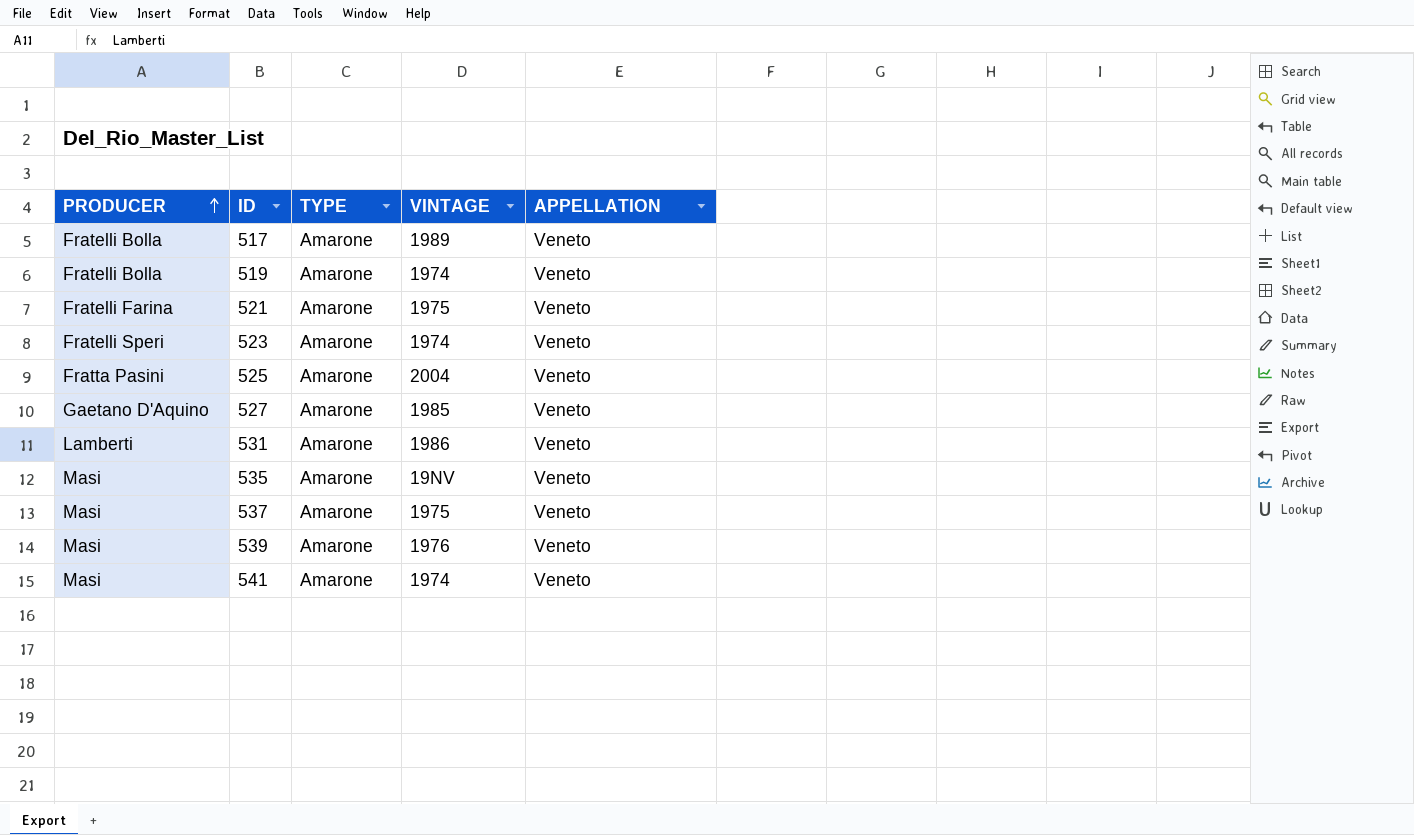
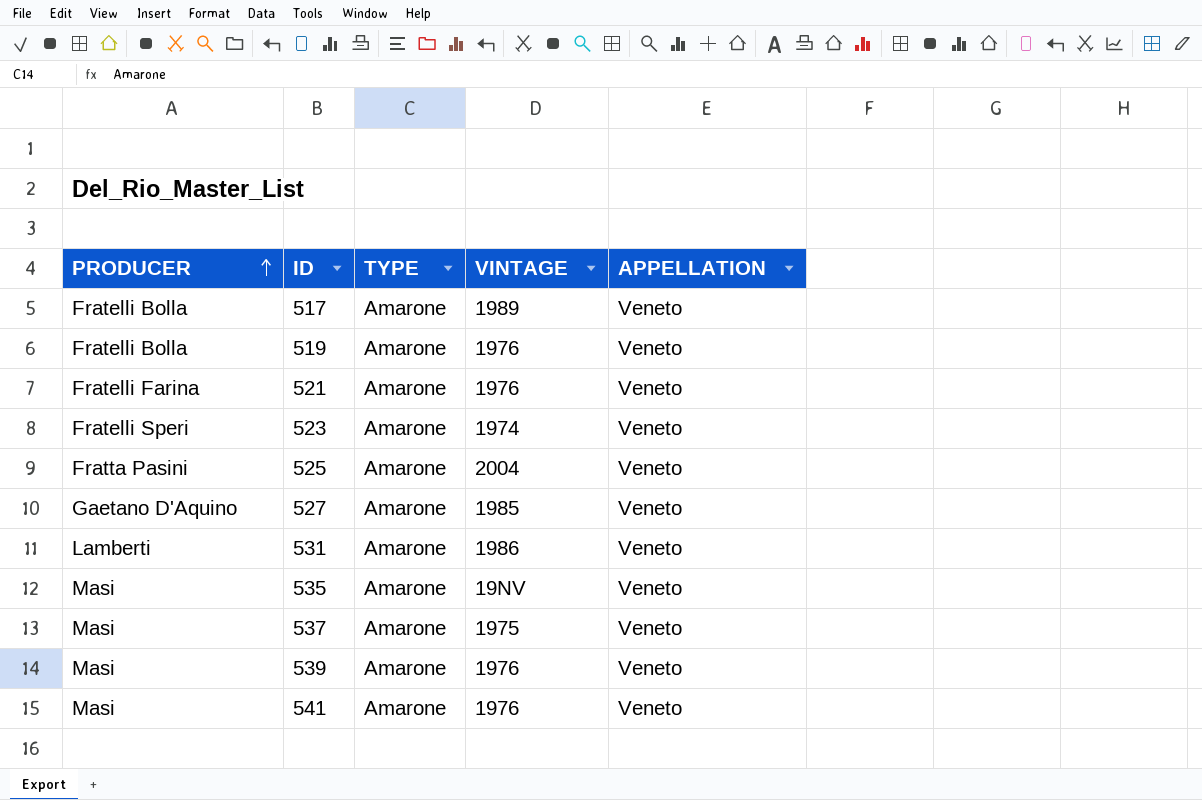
519 | VINTAGE: 1974 -> 1976
521 | VINTAGE: 1975 -> 1976
541 | VINTAGE: 1974 -> 1976

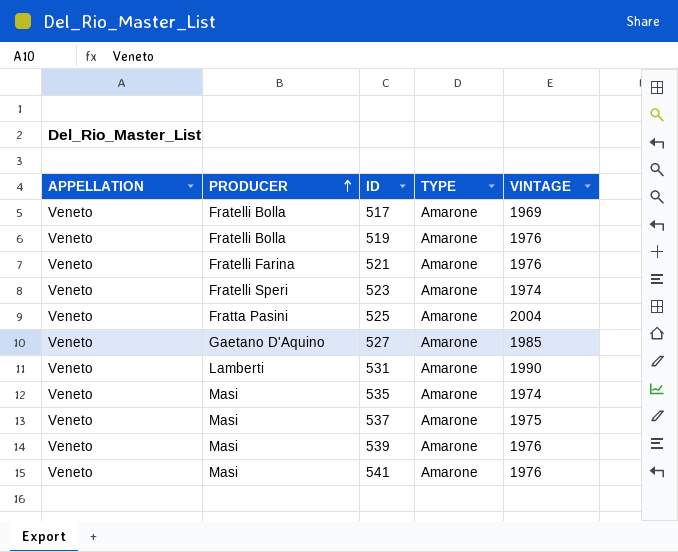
column APPELLATION | position: 5 -> 1
517 | VINTAGE: 1989 -> 1969
531 | VINTAGE: 1986 -> 1990
535 | VINTAGE: 19NV -> 1974

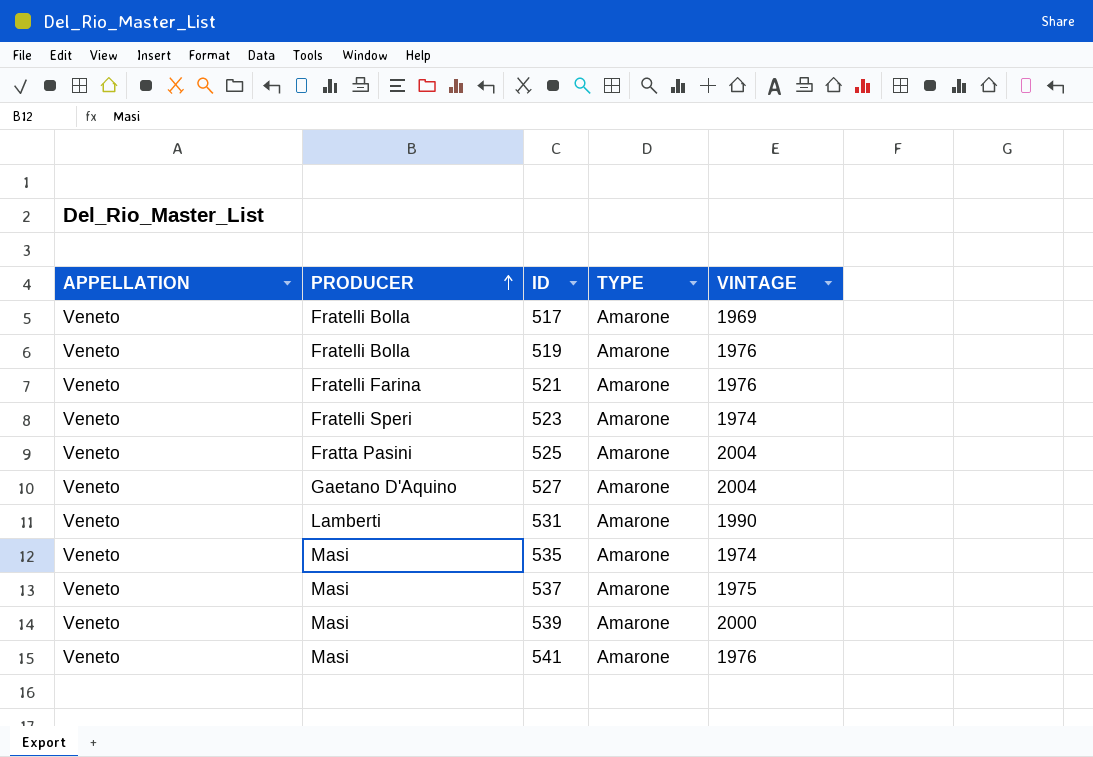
527 | VINTAGE: 1985 -> 2004
539 | VINTAGE: 1976 -> 2000

